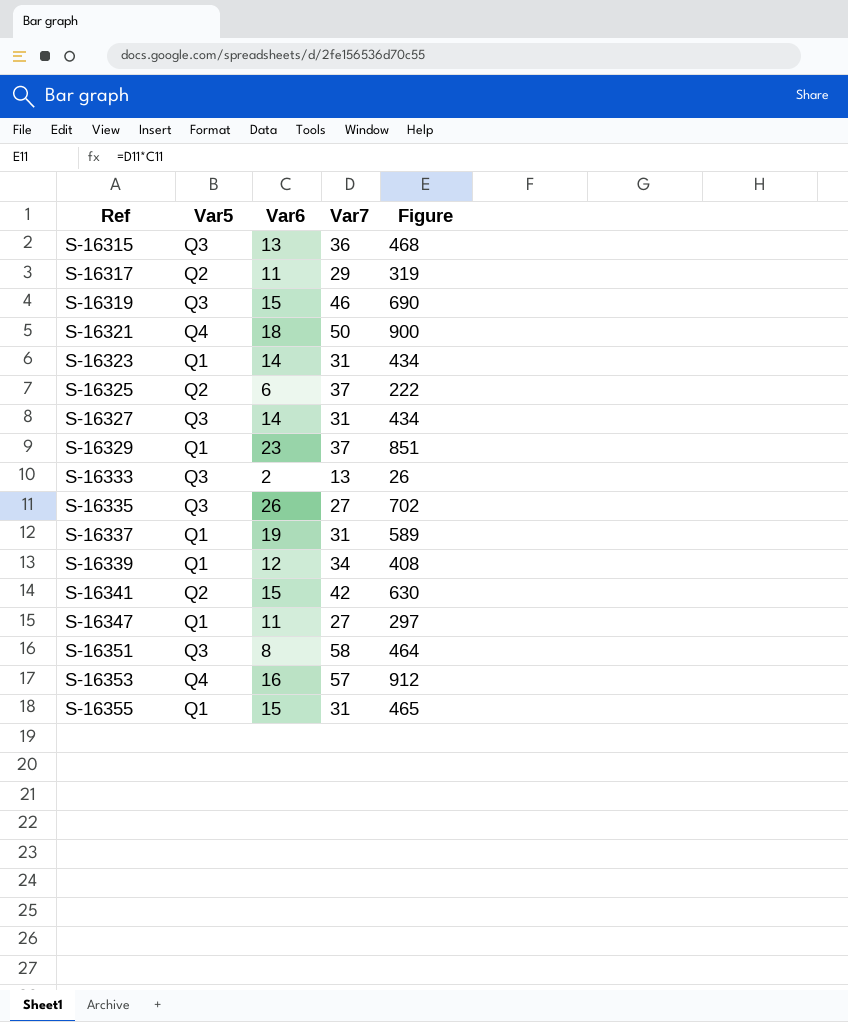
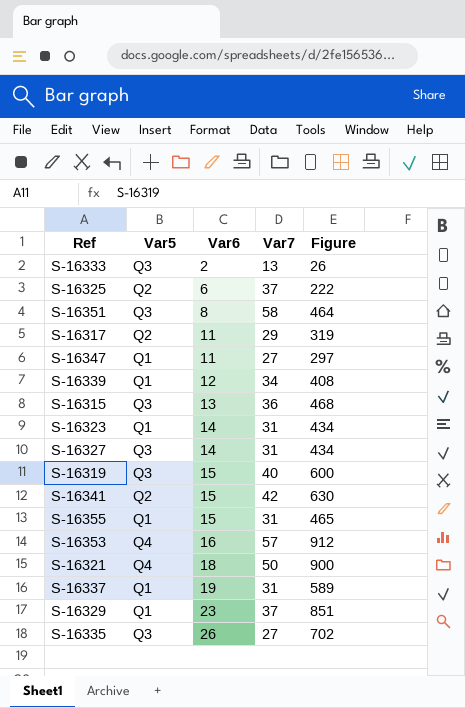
row order: Ref ascending -> Var6 ascending
S-16319 | Var7: 46 -> 40
S-16319 | Figure: 690 -> 600

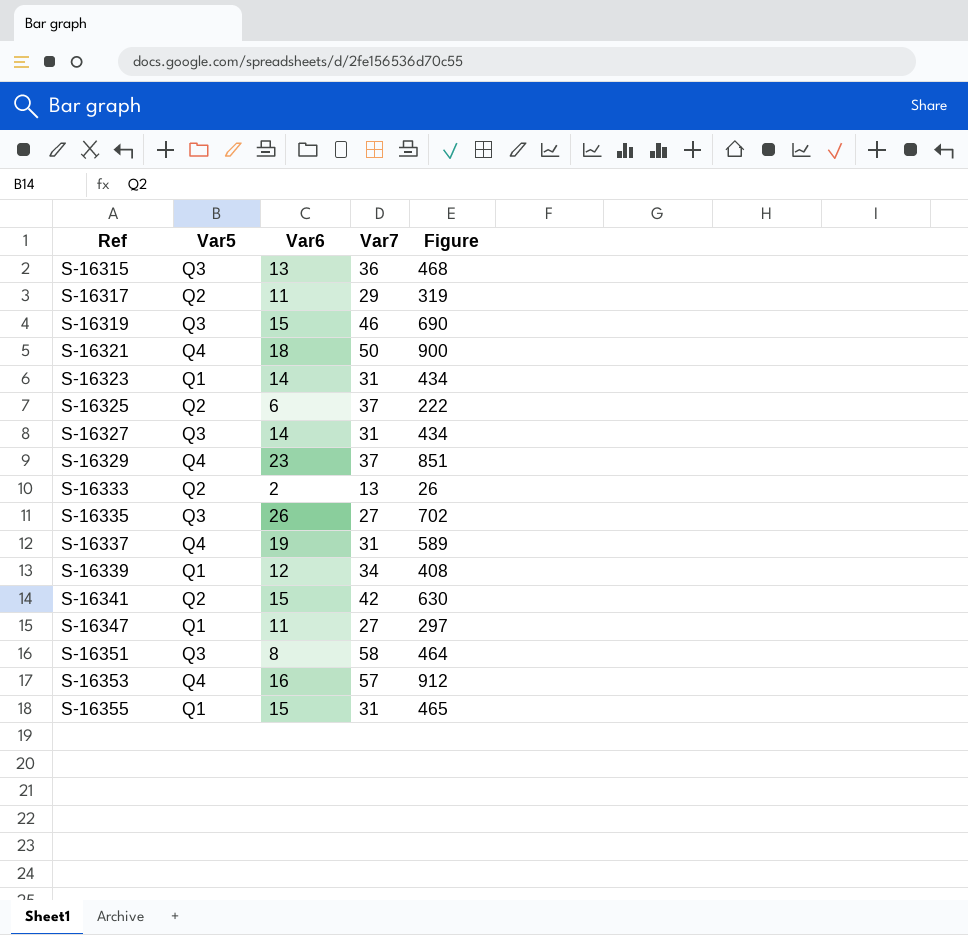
row order: Var6 ascending -> Ref ascending
S-16319 | Var7: 40 -> 46
S-16319 | Figure: 600 -> 690
S-16329 | Var5: Q1 -> Q4
S-16333 | Var5: Q3 -> Q2
S-16337 | Var5: Q1 -> Q4

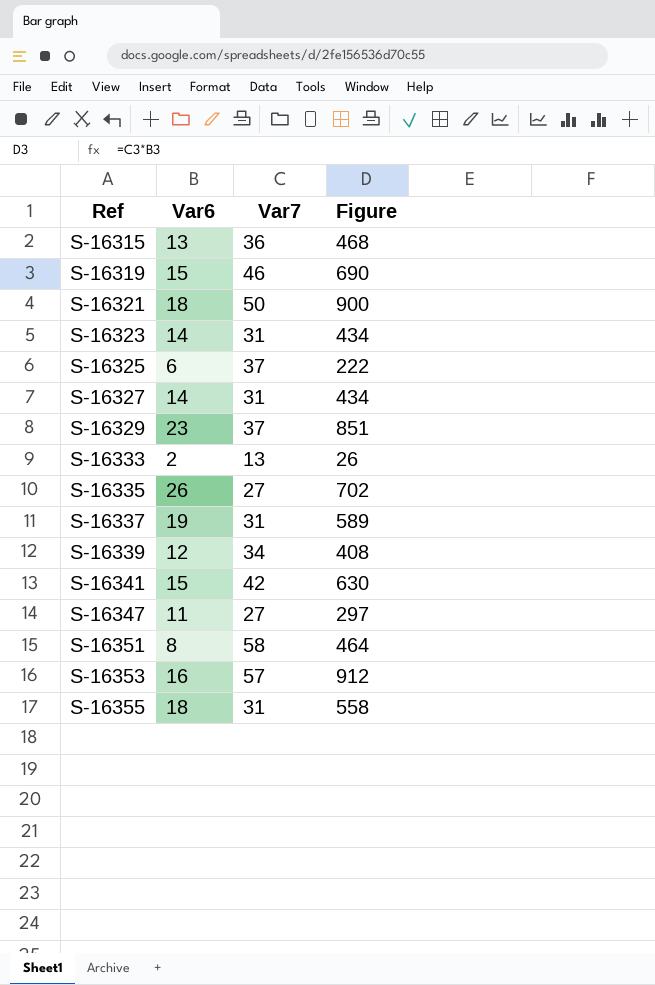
column Var5 | position: 2 -> none
row S-16317: Q2 | 11 | 29 | 319 -> none
S-16355 | Var6: 15 -> 18
S-16355 | Figure: 465 -> 558

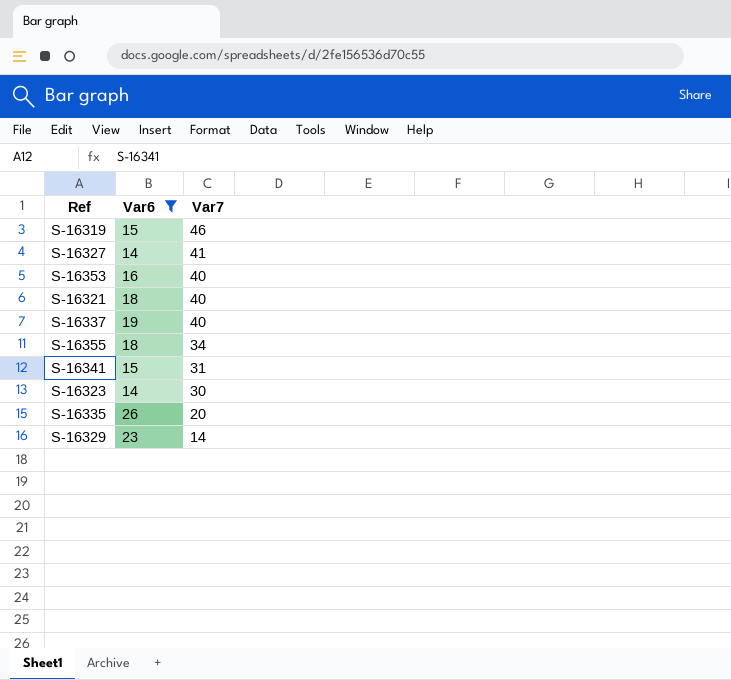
filter: none -> Var6 >= 14
row order: Ref ascending -> Var7 descending
column Figure | formula: [Var6] * [Var7] -> none
S-16327 | Var7: 31 -> 41
S-16353 | Var7: 57 -> 40
S-16321 | Var7: 50 -> 40
S-16337 | Var7: 31 -> 40
S-16355 | Var7: 31 -> 34
S-16341 | Var7: 42 -> 31
S-16323 | Var7: 31 -> 30
S-16335 | Var7: 27 -> 20
S-16329 | Var7: 37 -> 14

